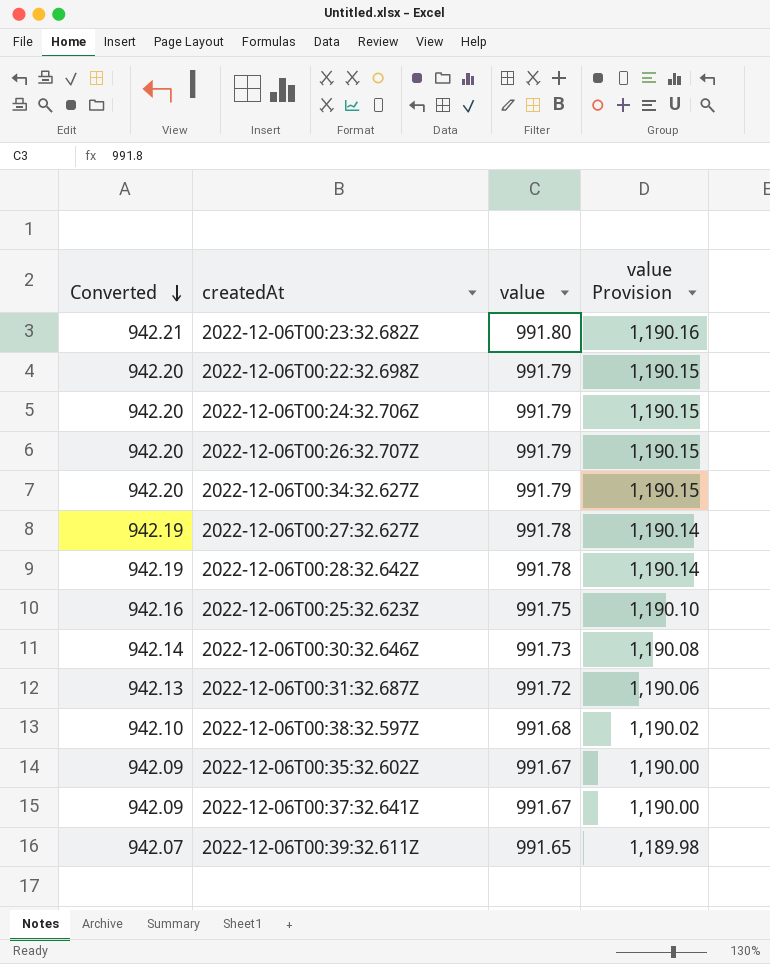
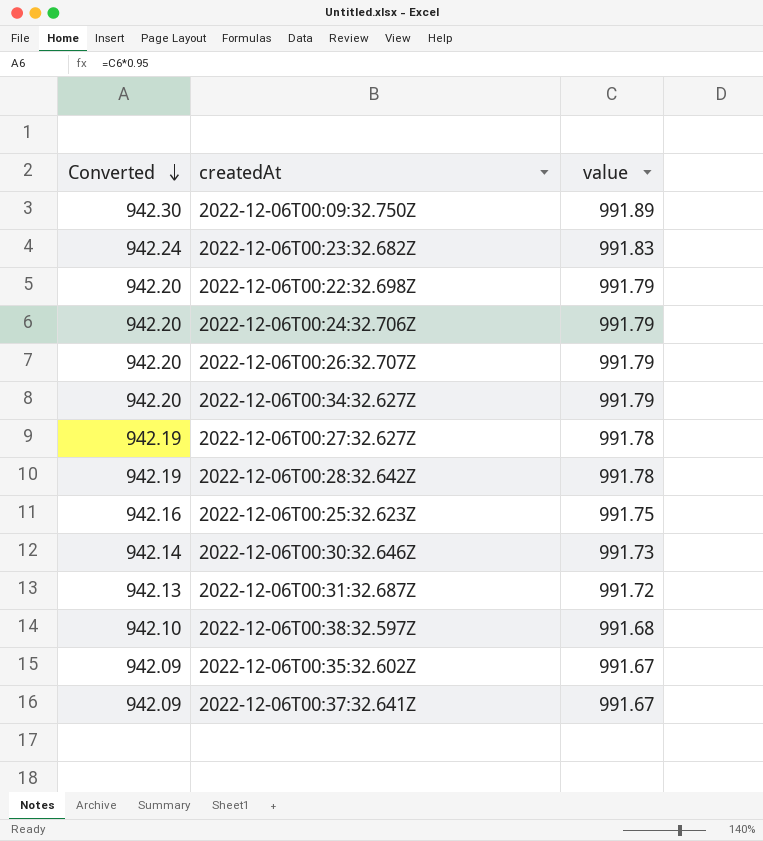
column value Provision | formula: [value] * 1.2 -> none
row 2022-12-06T00:39:32.611Z: 942.07 | 991.65 | 1,189.98 -> none
row 2022-12-06T00:09:32.750Z: none -> 942.30 | 991.89
2022-12-06T00:23:32.682Z | Converted: 942.21 -> 942.24
2022-12-06T00:23:32.682Z | value: 991.80 -> 991.83

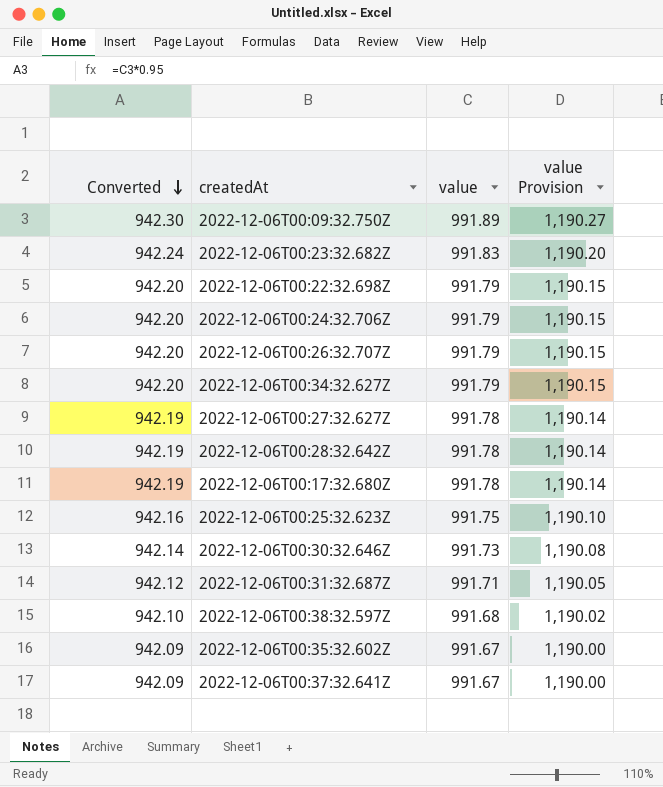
column value Provision | formula: none -> [value] * 1.2
row 2022-12-06T00:17:32.680Z: none -> 942.19 | 991.78 | 1,190.14
2022-12-06T00:31:32.687Z | Converted: 942.13 -> 942.12
2022-12-06T00:31:32.687Z | value: 991.72 -> 991.71

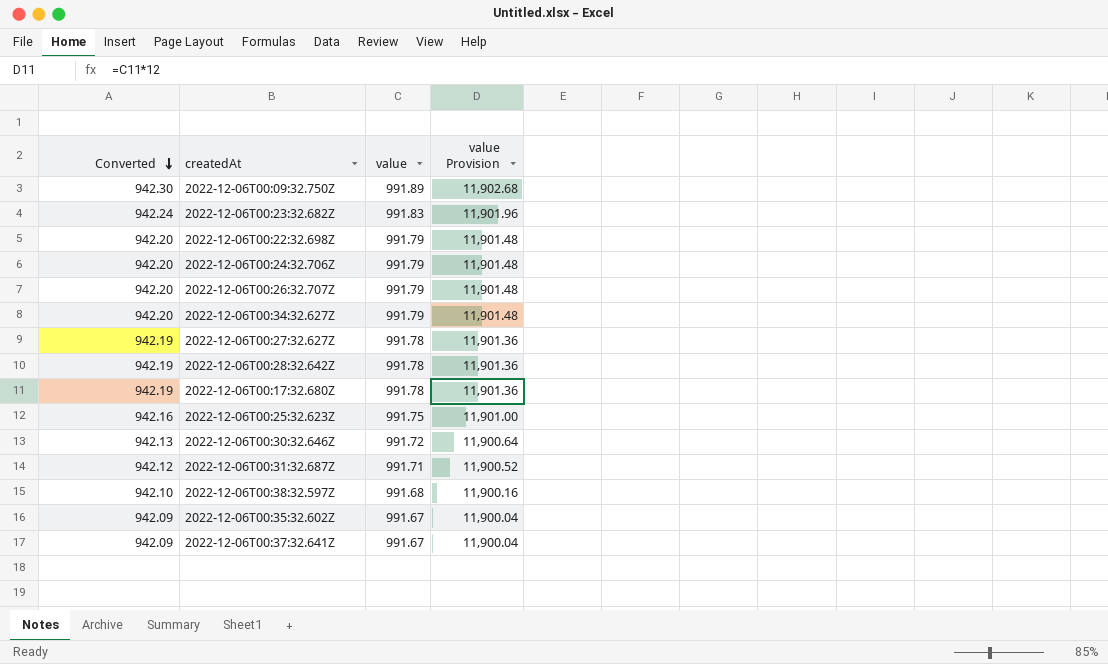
column value Provision | formula: [value] * 1.2 -> [value] * 12
2022-12-06T00:30:32.646Z | Converted: 942.14 -> 942.13
2022-12-06T00:30:32.646Z | value: 991.73 -> 991.72

